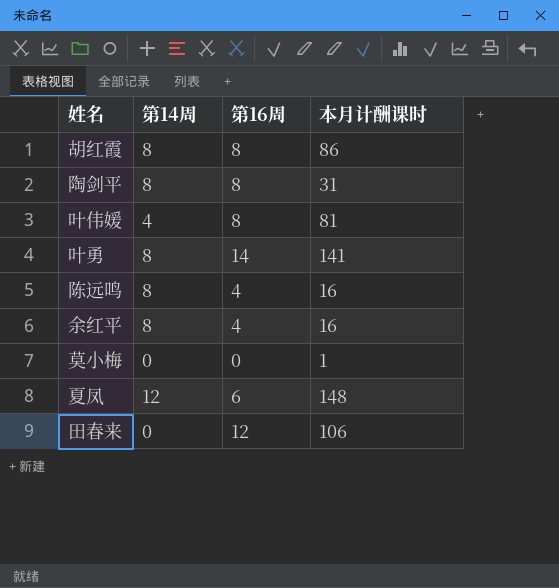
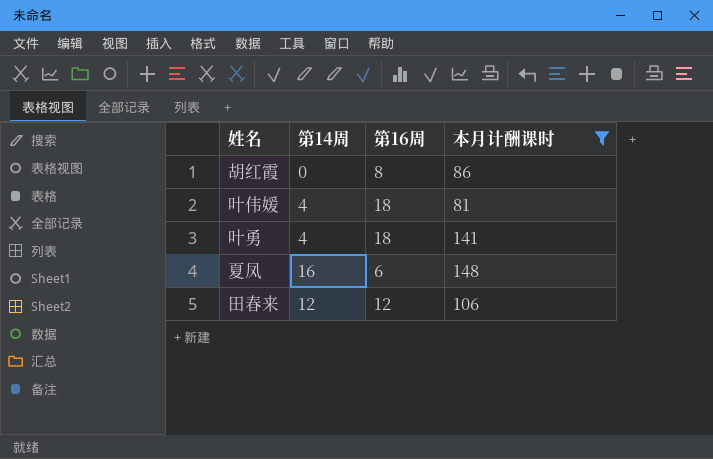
filter: none -> 本月计酬课时 >= 81
胡红霞 | 第14周: 8 -> 0
叶伟媛 | 第16周: 8 -> 18
叶勇 | 第14周: 8 -> 4
叶勇 | 第16周: 14 -> 18
夏凤 | 第14周: 12 -> 16
田春来 | 第14周: 0 -> 12

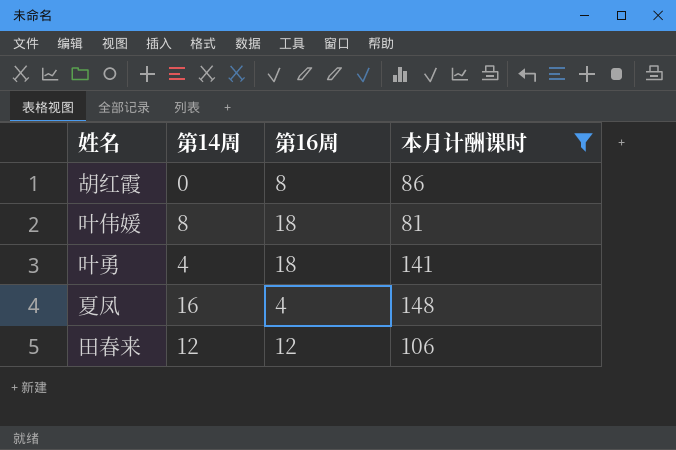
叶伟媛 | 第14周: 4 -> 8
夏凤 | 第16周: 6 -> 4

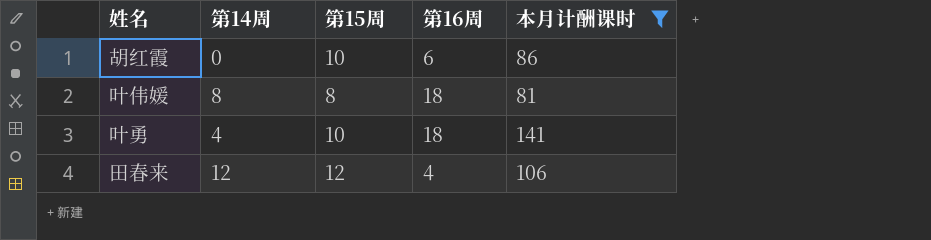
column 第15周 | position: none -> 3
row 夏凤: 16 | 4 | 148 -> none
胡红霞 | 第16周: 8 -> 6
田春来 | 第16周: 12 -> 4

